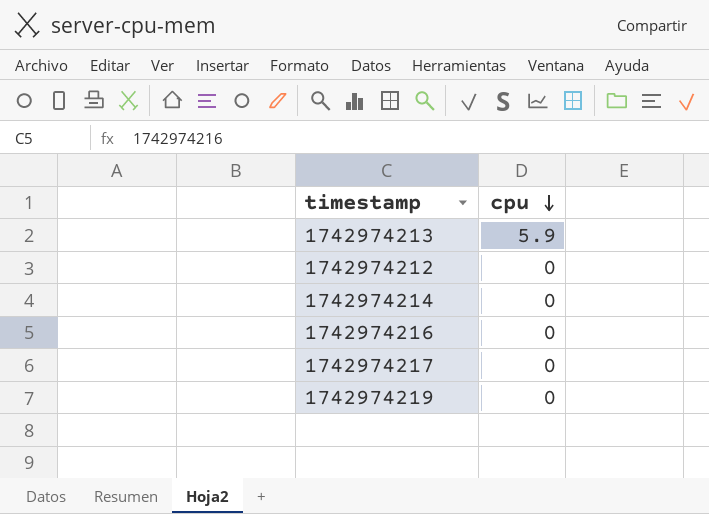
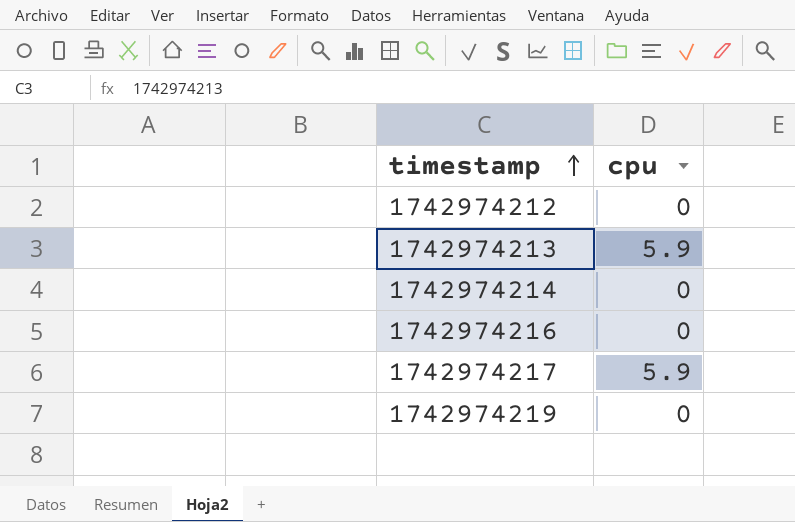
row order: cpu descending -> timestamp ascending
1742974217 | cpu: 0 -> 5.9

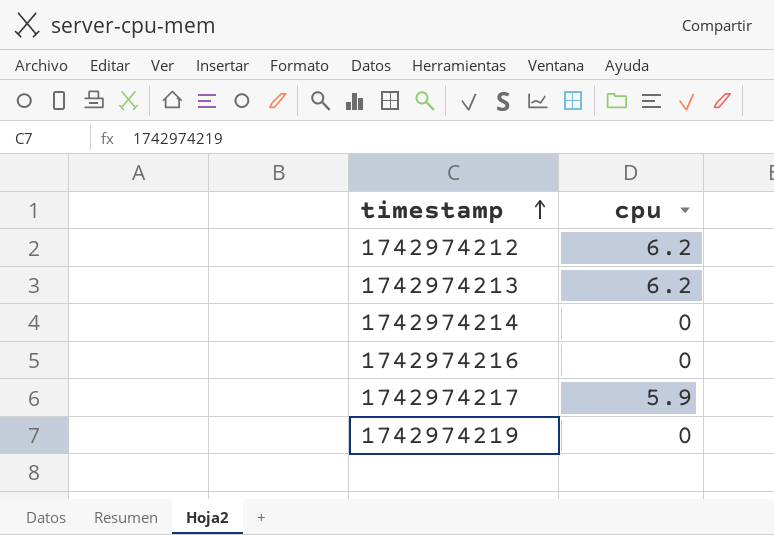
1742974212 | cpu: 0 -> 6.2
1742974213 | cpu: 5.9 -> 6.2

